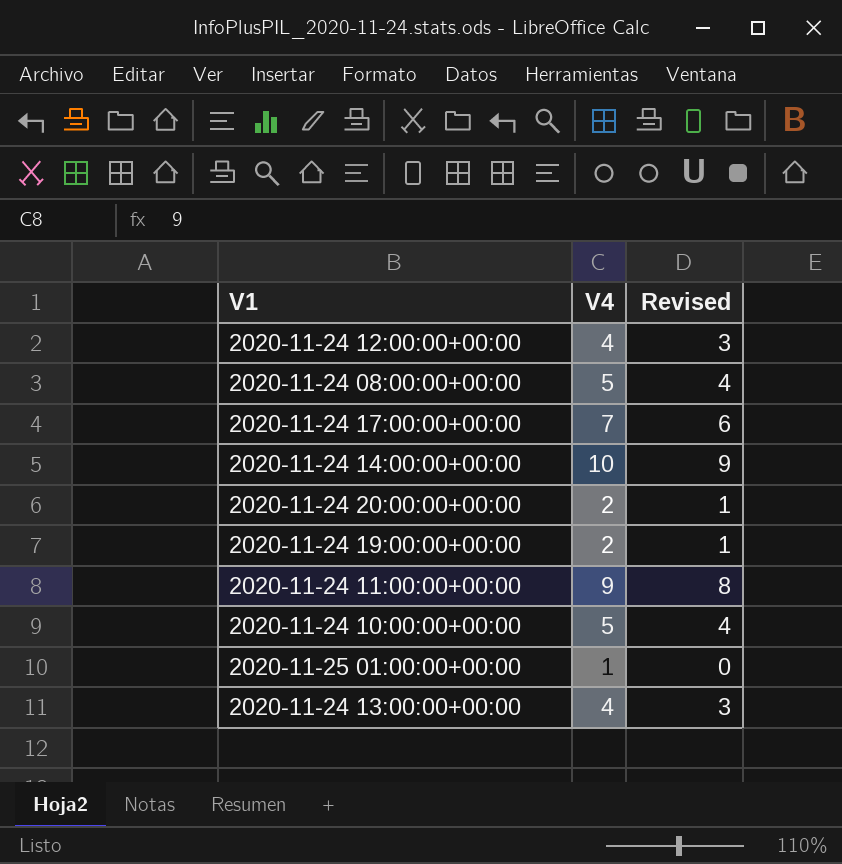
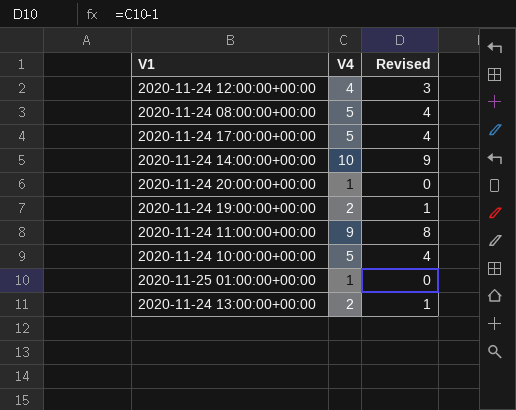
2020-11-24 17:00:00+00:00 | V4: 7 -> 5
2020-11-24 17:00:00+00:00 | Revised: 6 -> 4
2020-11-24 20:00:00+00:00 | V4: 2 -> 1
2020-11-24 20:00:00+00:00 | Revised: 1 -> 0
2020-11-24 13:00:00+00:00 | V4: 4 -> 2
2020-11-24 13:00:00+00:00 | Revised: 3 -> 1

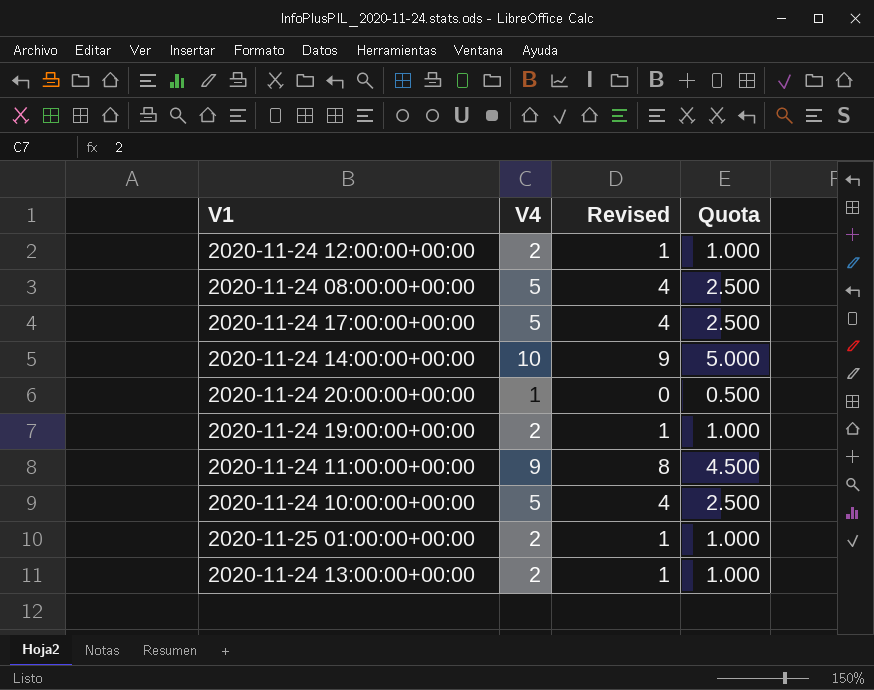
column Quota | formula: none -> [V4] * 0.5
2020-11-24 12:00:00+00:00 | V4: 4 -> 2
2020-11-24 12:00:00+00:00 | Revised: 3 -> 1
2020-11-25 01:00:00+00:00 | V4: 1 -> 2
2020-11-25 01:00:00+00:00 | Revised: 0 -> 1

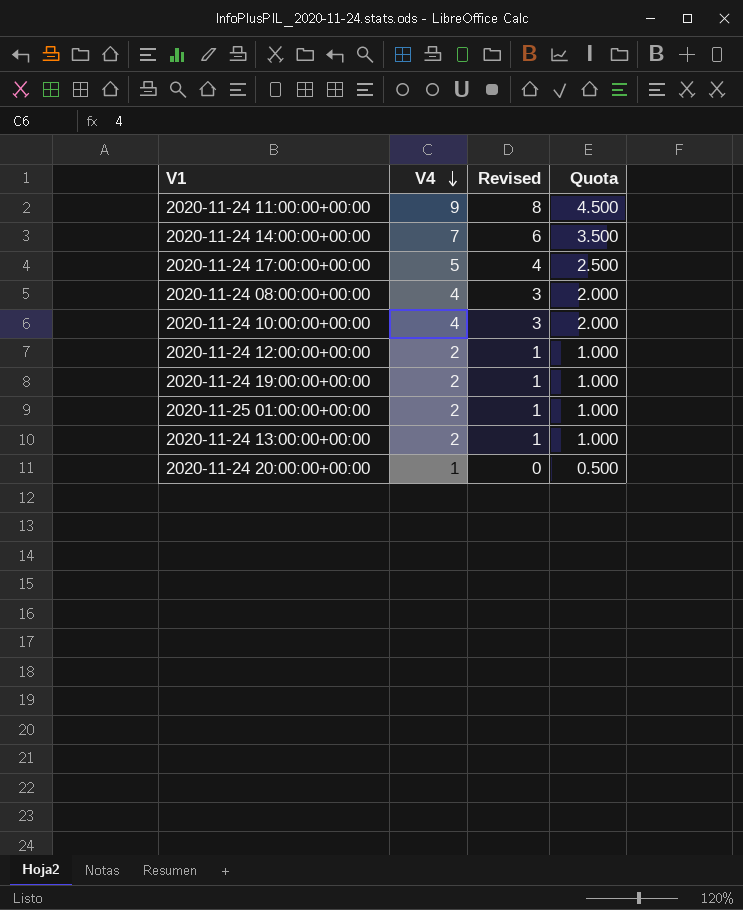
row order: none -> V4 descending
2020-11-24 14:00:00+00:00 | V4: 10 -> 7
2020-11-24 14:00:00+00:00 | Revised: 9 -> 6
2020-11-24 14:00:00+00:00 | Quota: 5.000 -> 3.500
2020-11-24 08:00:00+00:00 | V4: 5 -> 4
2020-11-24 08:00:00+00:00 | Revised: 4 -> 3
2020-11-24 08:00:00+00:00 | Quota: 2.500 -> 2.000
2020-11-24 10:00:00+00:00 | V4: 5 -> 4
2020-11-24 10:00:00+00:00 | Revised: 4 -> 3
2020-11-24 10:00:00+00:00 | Quota: 2.500 -> 2.000

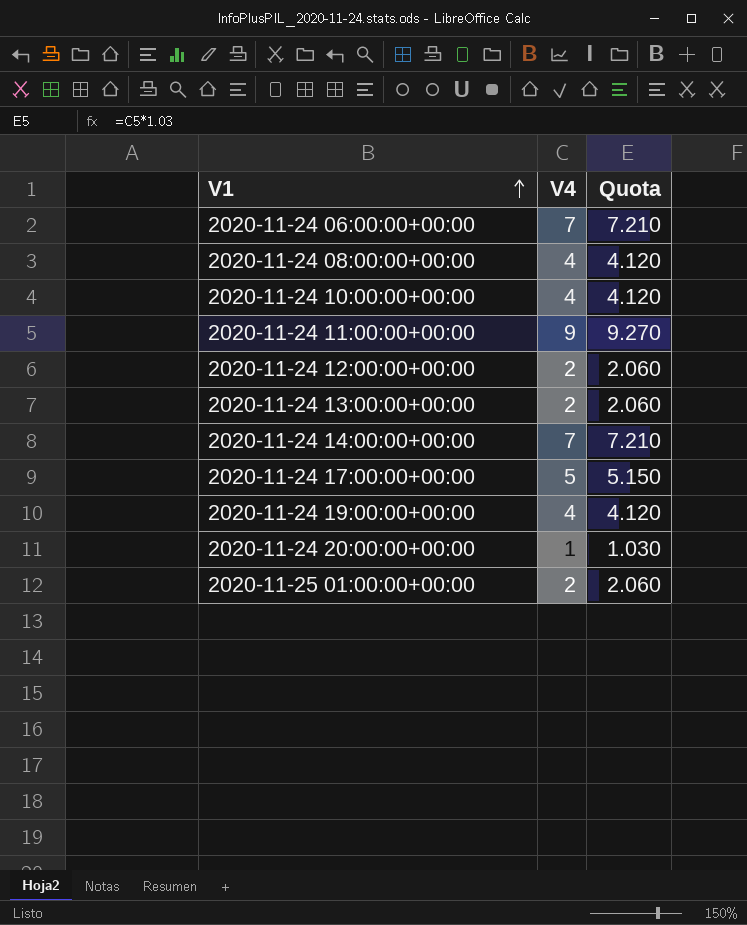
row order: V4 descending -> V1 ascending
column Revised | formula: [V4] - 1 -> none
column Quota | formula: [V4] * 0.5 -> [V4] * 1.03
row 2020-11-24 06:00:00+00:00: none -> 7 | 7.210
2020-11-24 19:00:00+00:00 | V4: 2 -> 4

